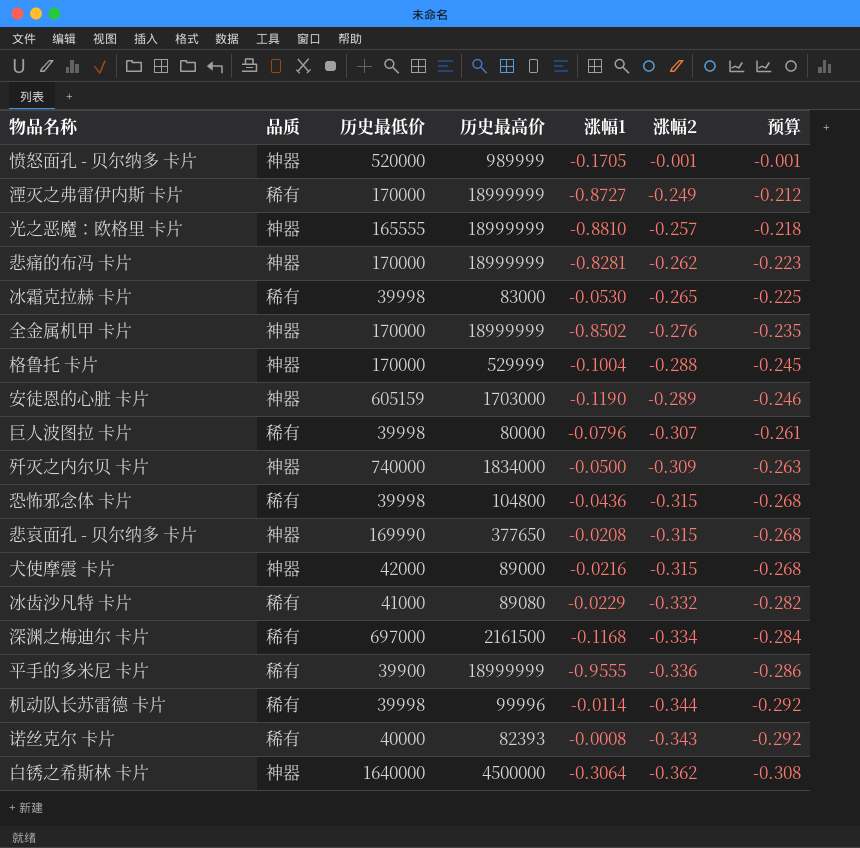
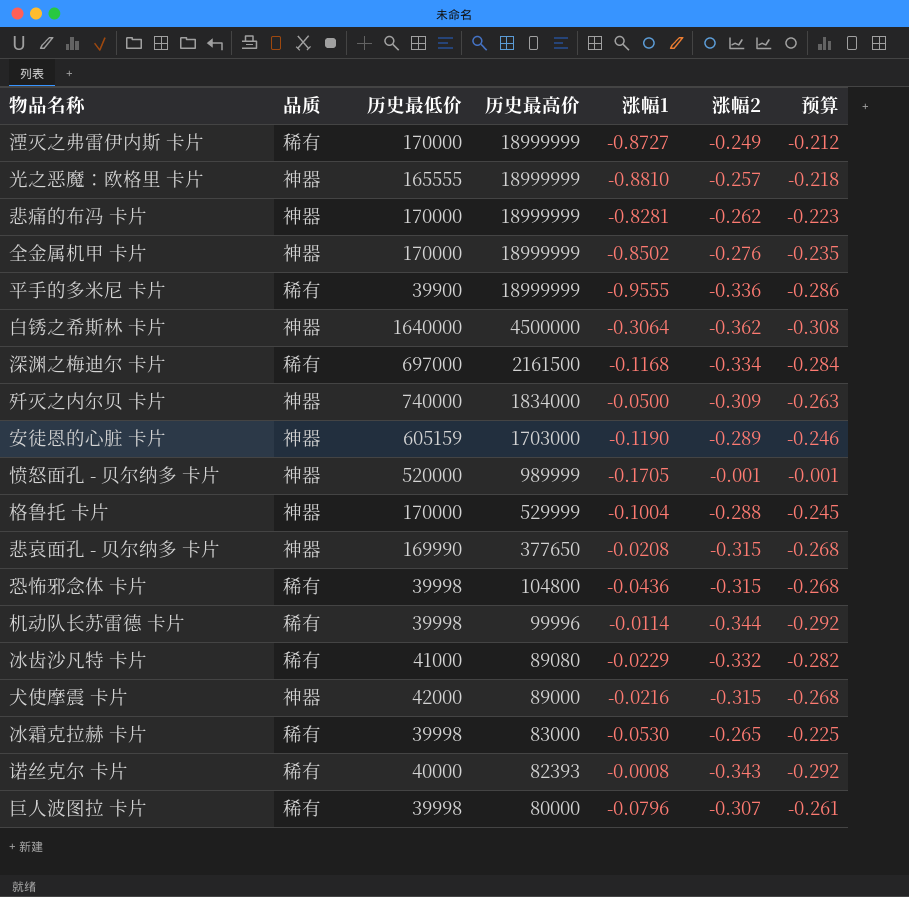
row order: 预算 descending -> 历史最高价 descending

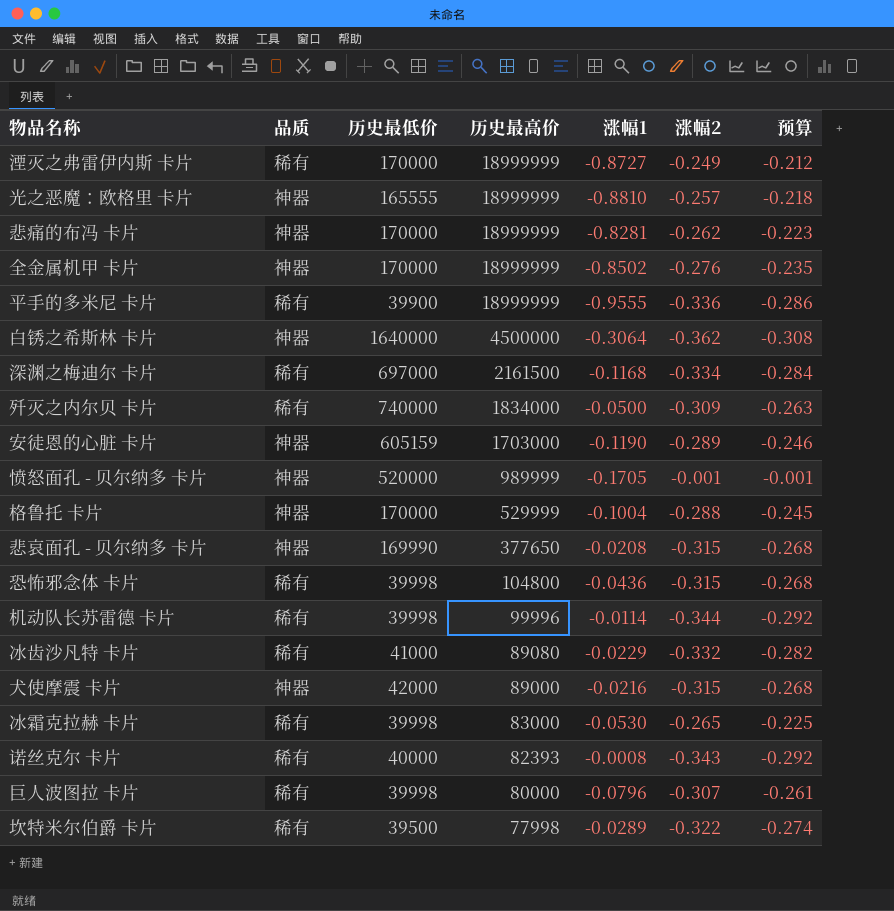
歼灭之内尔贝 卡片 | 品质: 神器 -> 稀有
row 坎特米尔伯爵 卡片: none -> 稀有 | 39500 | 77998 | -0.0289 | -0.322 | -0.274

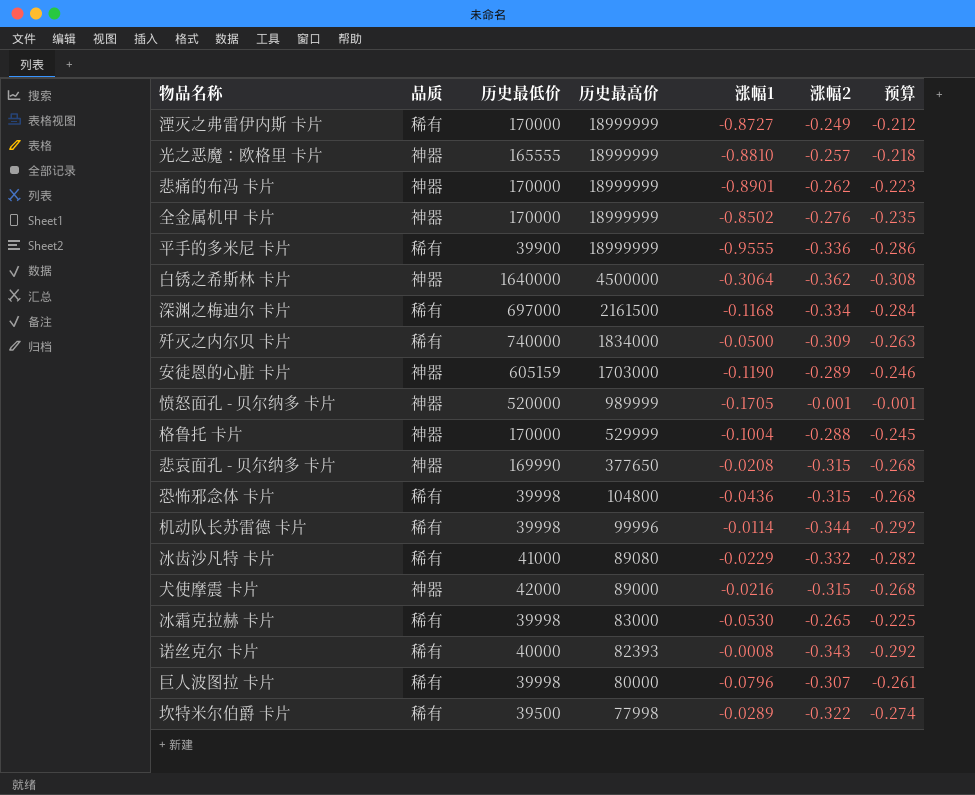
悲痛的布冯 卡片 | 涨幅1: -0.8281 -> -0.8901

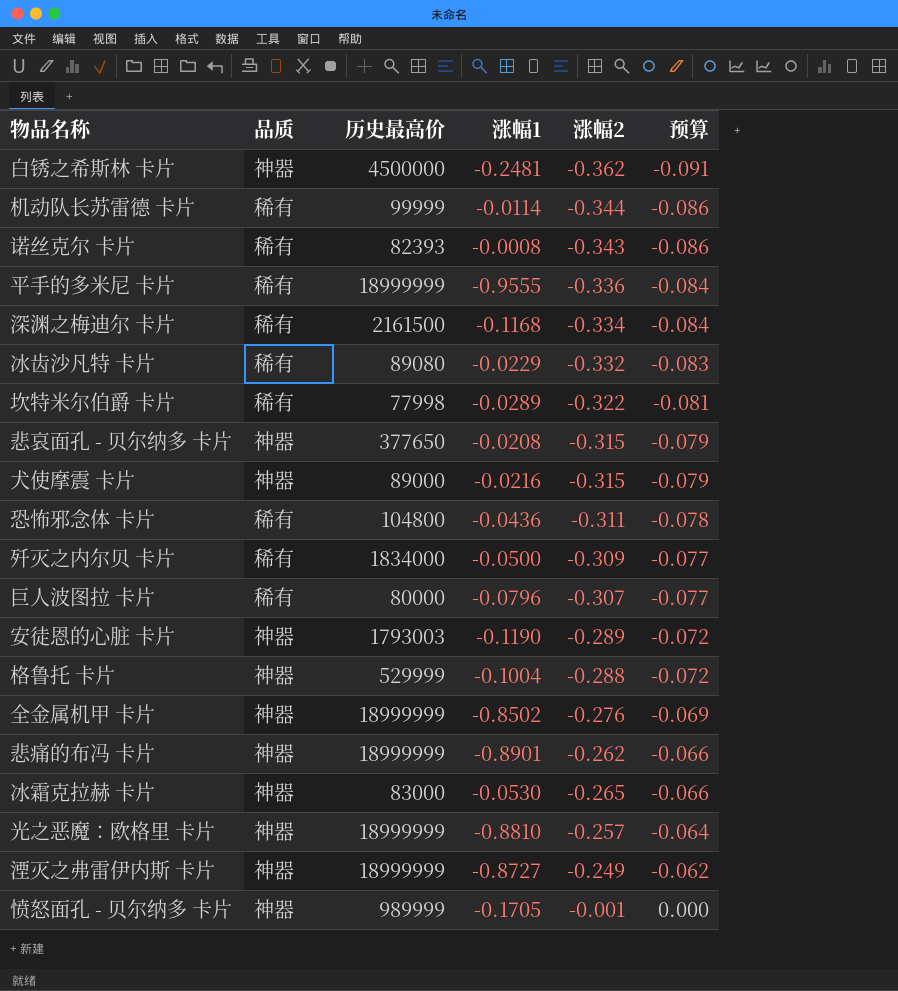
row order: 历史最高价 descending -> 预算 ascending
column 历史最低价 | position: 3 -> none
column 预算 | formula: [涨幅2] * 0.85 -> [涨幅2] * 0.25
白锈之希斯林 卡片 | 涨幅1: -0.3064 -> -0.2481
机动队长苏雷德 卡片 | 历史最高价: 99996 -> 99999
恐怖邪念体 卡片 | 涨幅2: -0.315 -> -0.311
安徒恩的心脏 卡片 | 历史最高价: 1703000 -> 1793003
冰霜克拉赫 卡片 | 品质: 稀有 -> 神器
湮灭之弗雷伊内斯 卡片 | 品质: 稀有 -> 神器

